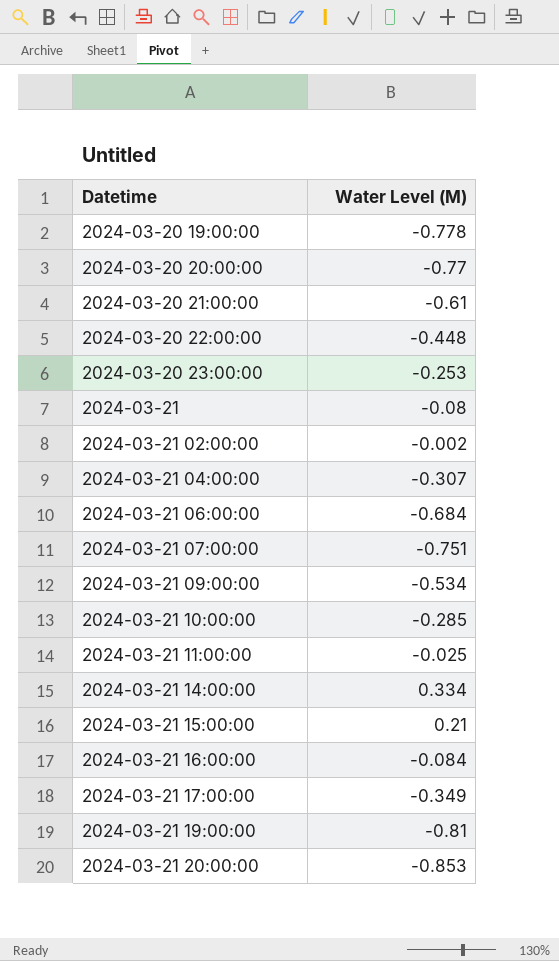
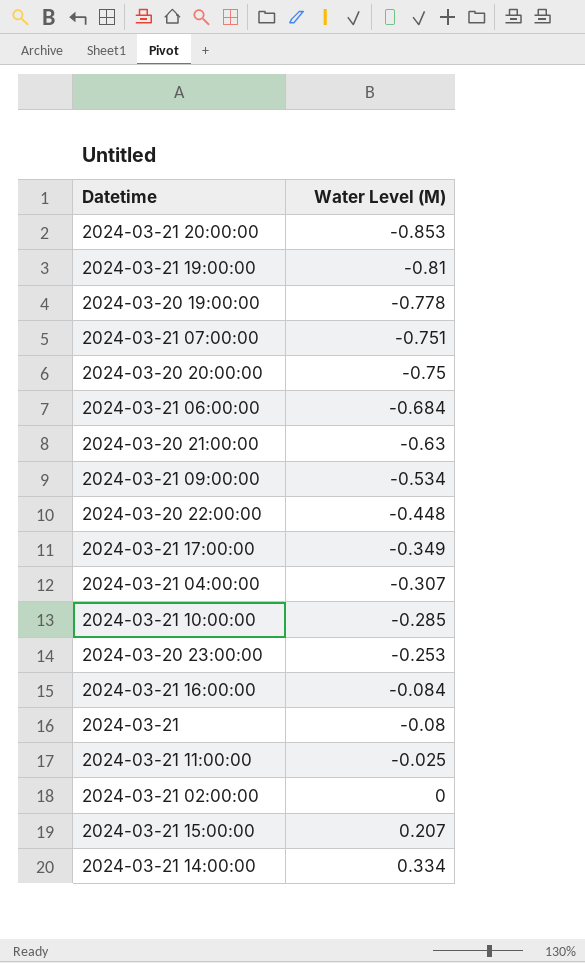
row order: Datetime ascending -> Water Level (M) ascending
2024-03-20 20:00:00 | Water Level (M): -0.77 -> -0.75
2024-03-20 21:00:00 | Water Level (M): -0.61 -> -0.63
2024-03-21 02:00:00 | Water Level (M): -0.002 -> 0
2024-03-21 15:00:00 | Water Level (M): 0.21 -> 0.207

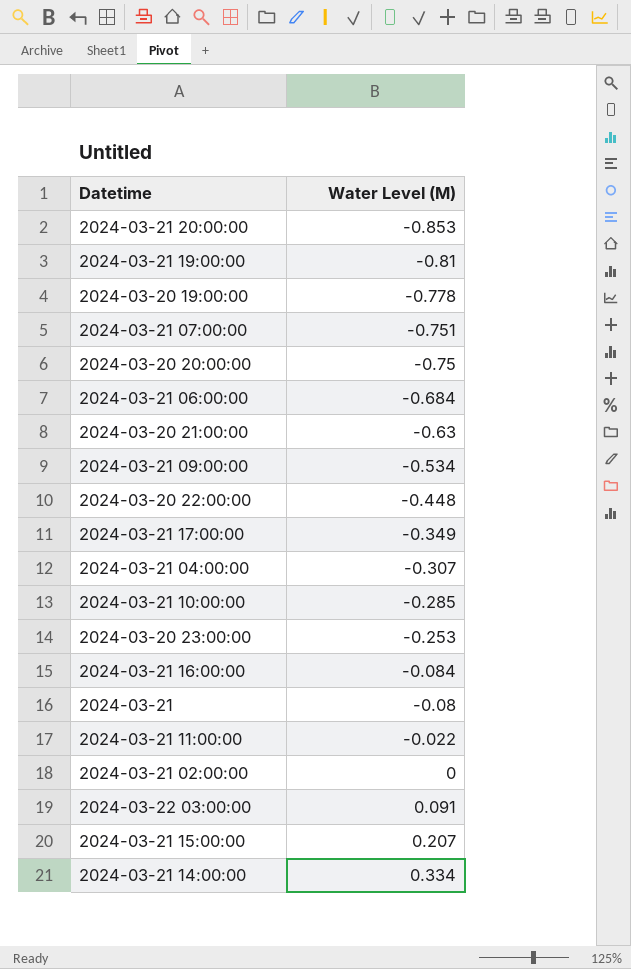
2024-03-21 11:00:00 | Water Level (M): -0.025 -> -0.022
row 2024-03-22 03:00:00: none -> 0.091

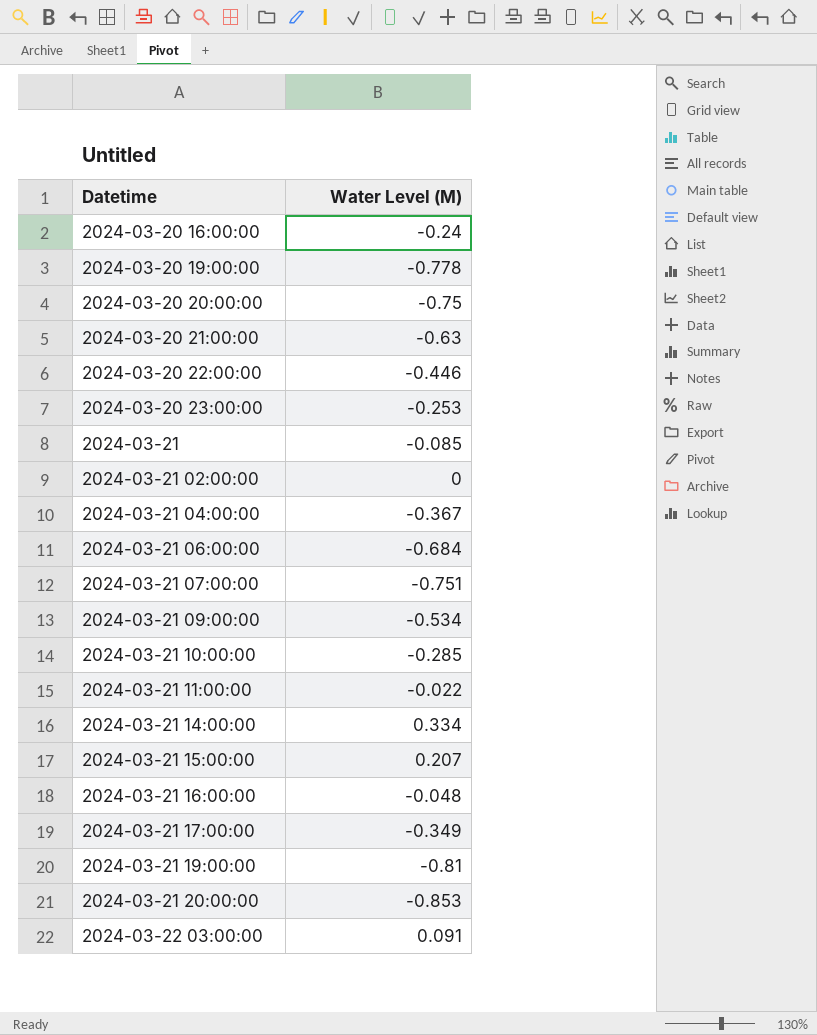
row order: Water Level (M) ascending -> Datetime ascending
row 2024-03-20 16:00:00: none -> -0.24
2024-03-20 22:00:00 | Water Level (M): -0.448 -> -0.446
2024-03-21 | Water Level (M): -0.08 -> -0.085
2024-03-21 04:00:00 | Water Level (M): -0.307 -> -0.367
2024-03-21 16:00:00 | Water Level (M): -0.084 -> -0.048

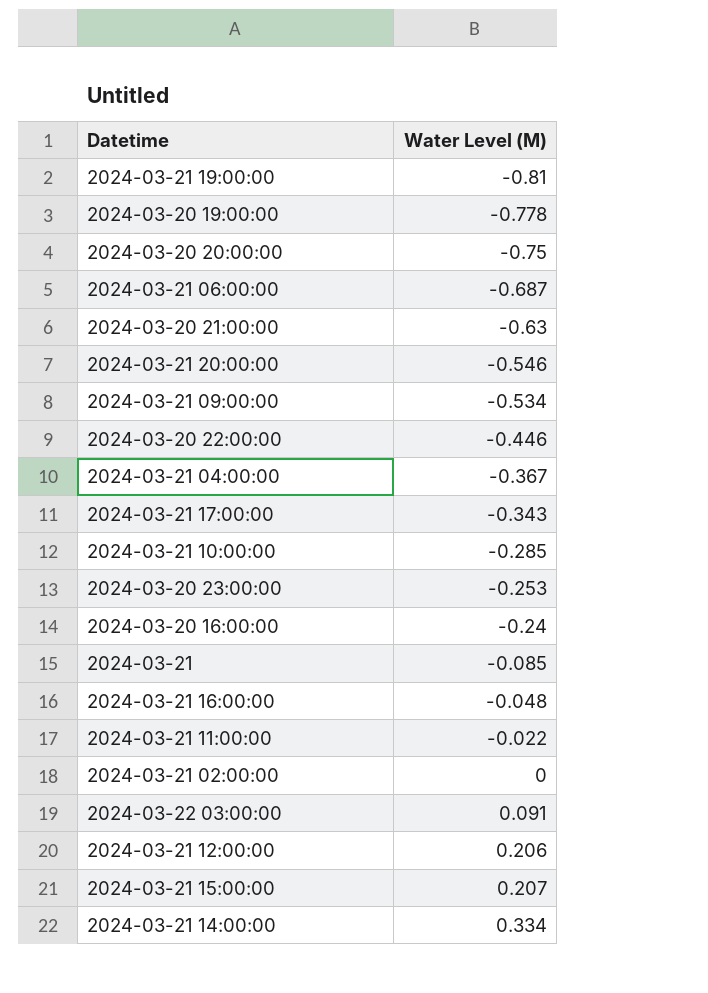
row order: Datetime ascending -> Water Level (M) ascending
row 2024-03-21 07:00:00: -0.751 -> none
2024-03-21 06:00:00 | Water Level (M): -0.684 -> -0.687
2024-03-21 20:00:00 | Water Level (M): -0.853 -> -0.546
2024-03-21 17:00:00 | Water Level (M): -0.349 -> -0.343
row 2024-03-21 12:00:00: none -> 0.206

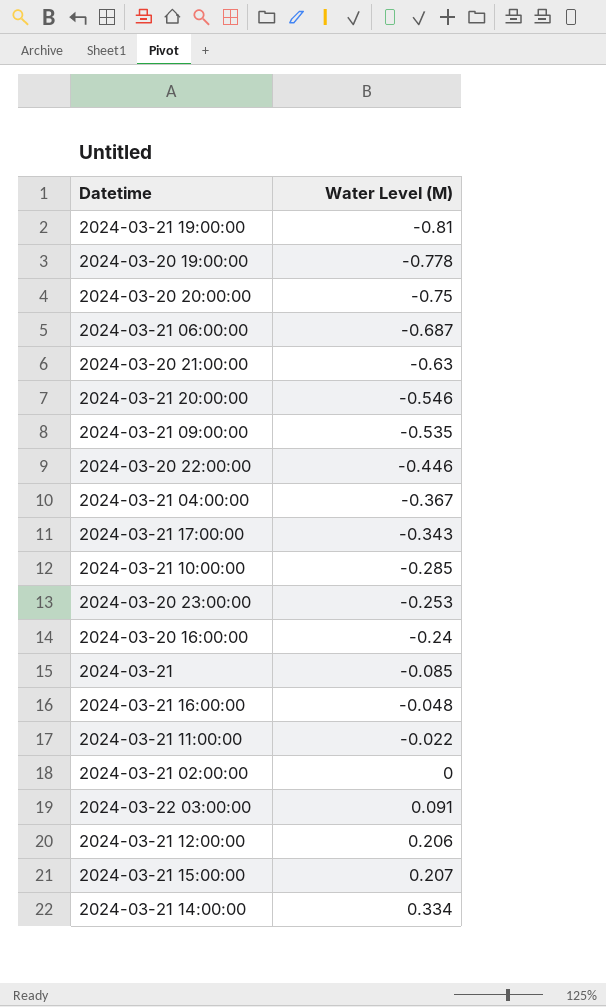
2024-03-21 09:00:00 | Water Level (M): -0.534 -> -0.535

